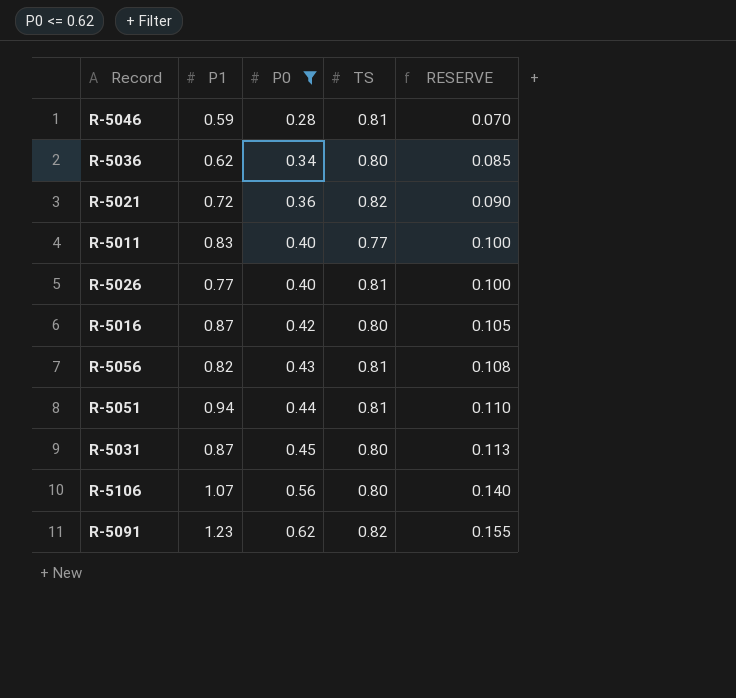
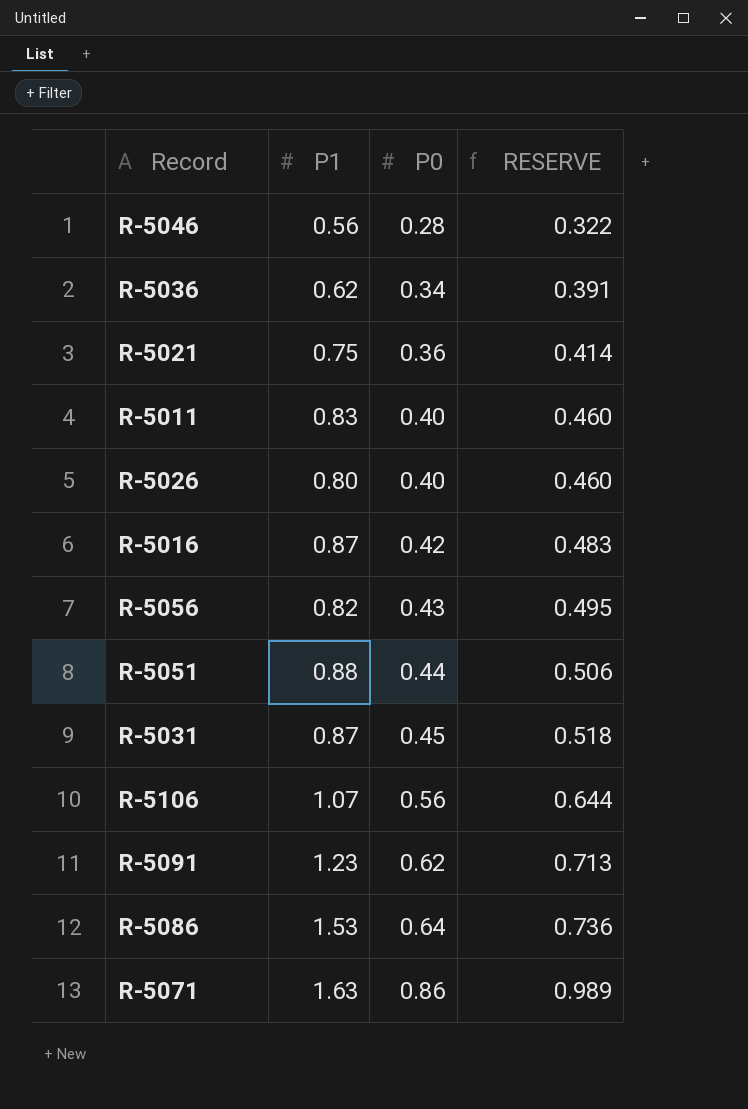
filter: P0 <= 0.62 -> none
column TS | position: 4 -> none
column RESERVE | formula: [P0] * 0.25 -> [P0] * 1.15
R-5046 | P1: 0.59 -> 0.56
R-5021 | P1: 0.72 -> 0.75
R-5026 | P1: 0.77 -> 0.80
R-5051 | P1: 0.94 -> 0.88

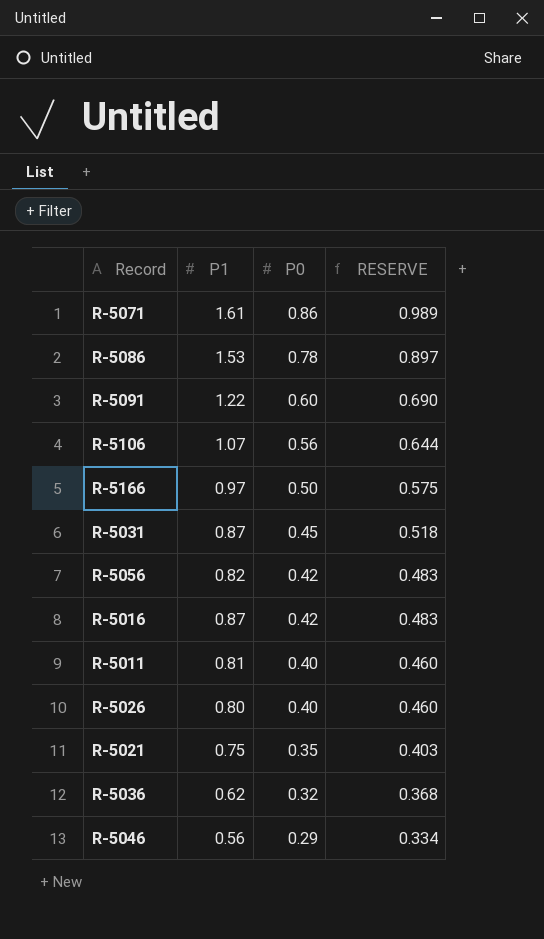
row order: P0 ascending -> P0 descending
row R-5051: 0.88 | 0.44 | 0.506 -> none
R-5071 | P1: 1.63 -> 1.61
R-5086 | P0: 0.64 -> 0.78
R-5086 | RESERVE: 0.736 -> 0.897
R-5091 | P1: 1.23 -> 1.22
R-5091 | P0: 0.62 -> 0.60
R-5091 | RESERVE: 0.713 -> 0.690
row R-5166: none -> 0.97 | 0.50 | 0.575
R-5056 | P0: 0.43 -> 0.42
R-5056 | RESERVE: 0.495 -> 0.483
R-5011 | P1: 0.83 -> 0.81
R-5021 | P0: 0.36 -> 0.35
R-5021 | RESERVE: 0.414 -> 0.403
R-5036 | P0: 0.34 -> 0.32
R-5036 | RESERVE: 0.391 -> 0.368
R-5046 | P0: 0.28 -> 0.29
R-5046 | RESERVE: 0.322 -> 0.334

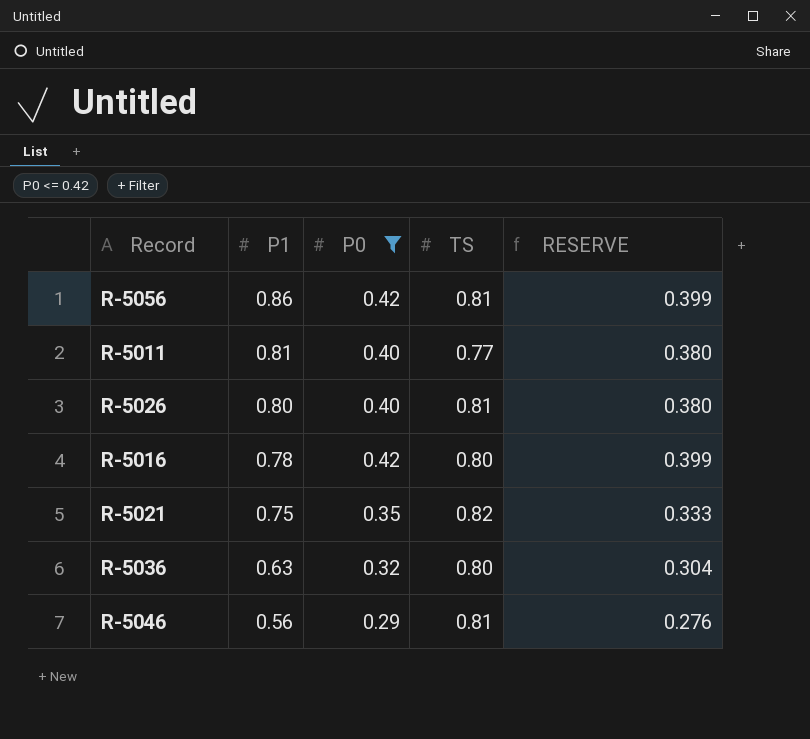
filter: none -> P0 <= 0.42
row order: P0 descending -> P1 descending
column TS | position: none -> 4
column RESERVE | formula: [P0] * 1.15 -> [P0] * 0.95
R-5056 | P1: 0.82 -> 0.86
R-5016 | P1: 0.87 -> 0.78
R-5036 | P1: 0.62 -> 0.63

